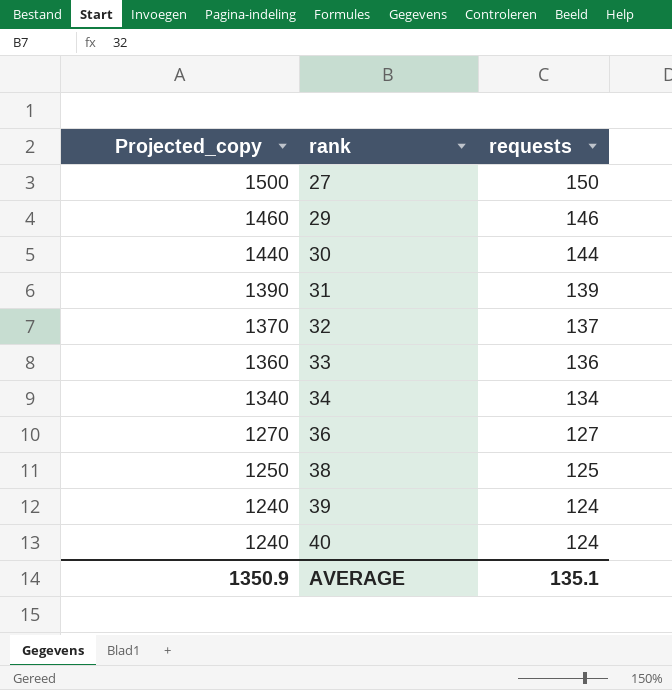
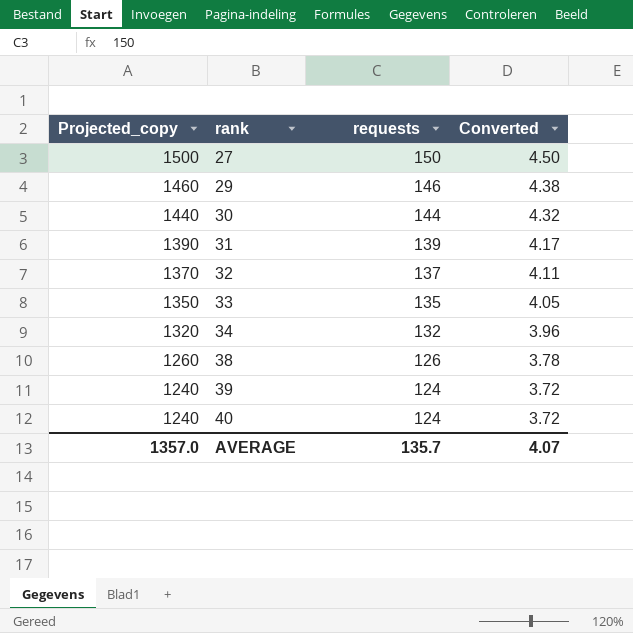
column Converted | formula: none -> [requests] * 0.03
row 36: 1270 | 127 -> none
33 | Projected_copy: 1360 -> 1350
33 | requests: 136 -> 135
34 | Projected_copy: 1340 -> 1320
34 | requests: 134 -> 132
38 | Projected_copy: 1250 -> 1260
38 | requests: 125 -> 126
AVERAGE | Projected_copy: 1350.9 -> 1357.0
AVERAGE | requests: 135.1 -> 135.7

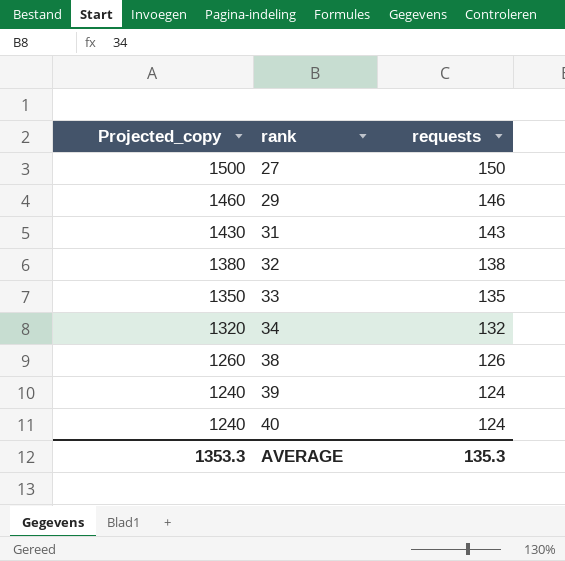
column Converted | formula: [requests] * 0.03 -> none
row 30: 1440 | 144 | 4.32 -> none
31 | Projected_copy: 1390 -> 1430
31 | requests: 139 -> 143
32 | Projected_copy: 1370 -> 1380
32 | requests: 137 -> 138
AVERAGE | Projected_copy: 1357.0 -> 1353.3
AVERAGE | requests: 135.7 -> 135.3

